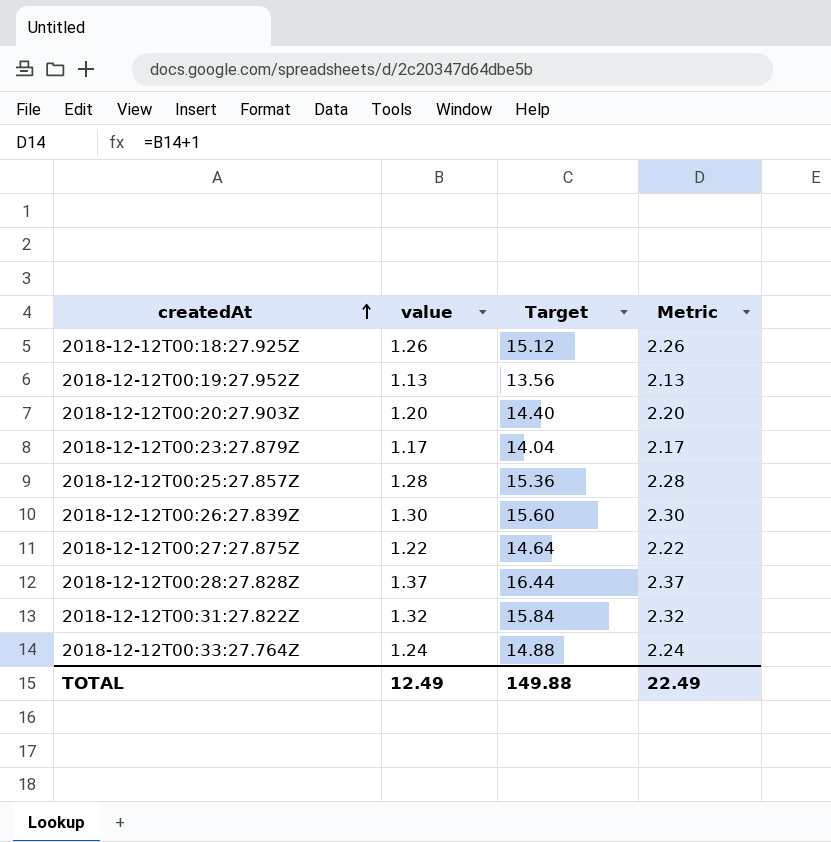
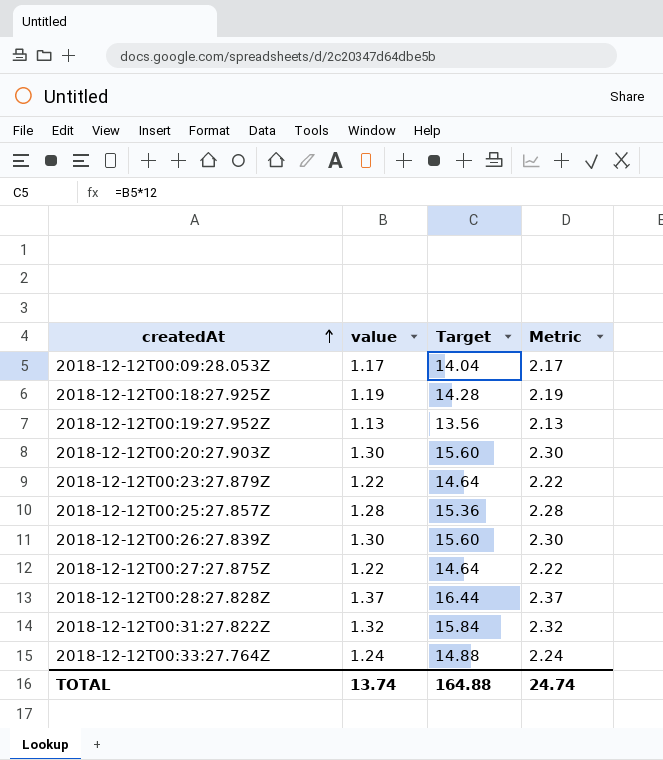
row 2018-12-12T00:09:28.053Z: none -> 1.17 | 14.04 | 2.17
2018-12-12T00:18:27.925Z | value: 1.26 -> 1.19
2018-12-12T00:18:27.925Z | Target: 15.12 -> 14.28
2018-12-12T00:18:27.925Z | Metric: 2.26 -> 2.19
2018-12-12T00:20:27.903Z | value: 1.20 -> 1.30
2018-12-12T00:20:27.903Z | Target: 14.40 -> 15.60
2018-12-12T00:20:27.903Z | Metric: 2.20 -> 2.30
2018-12-12T00:23:27.879Z | value: 1.17 -> 1.22
2018-12-12T00:23:27.879Z | Target: 14.04 -> 14.64
2018-12-12T00:23:27.879Z | Metric: 2.17 -> 2.22
TOTAL | value: 12.49 -> 13.74
TOTAL | Target: 149.88 -> 164.88
TOTAL | Metric: 22.49 -> 24.74

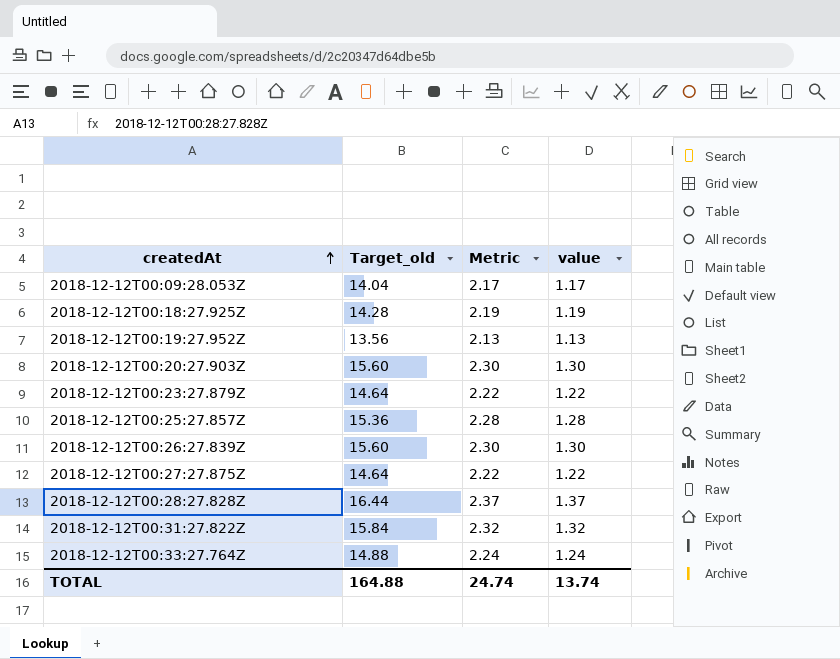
column name: Target -> Target_old
column value | position: 2 -> 4

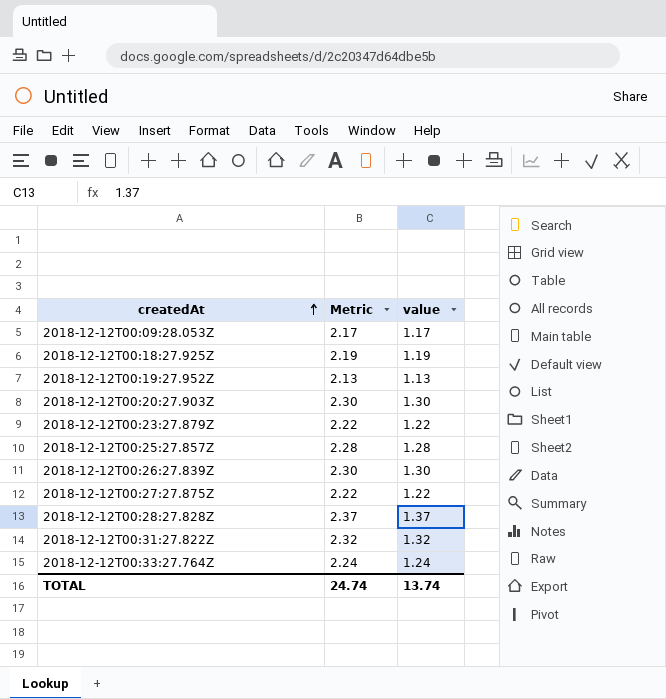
column Target_old | formula: [value] * 12 -> none

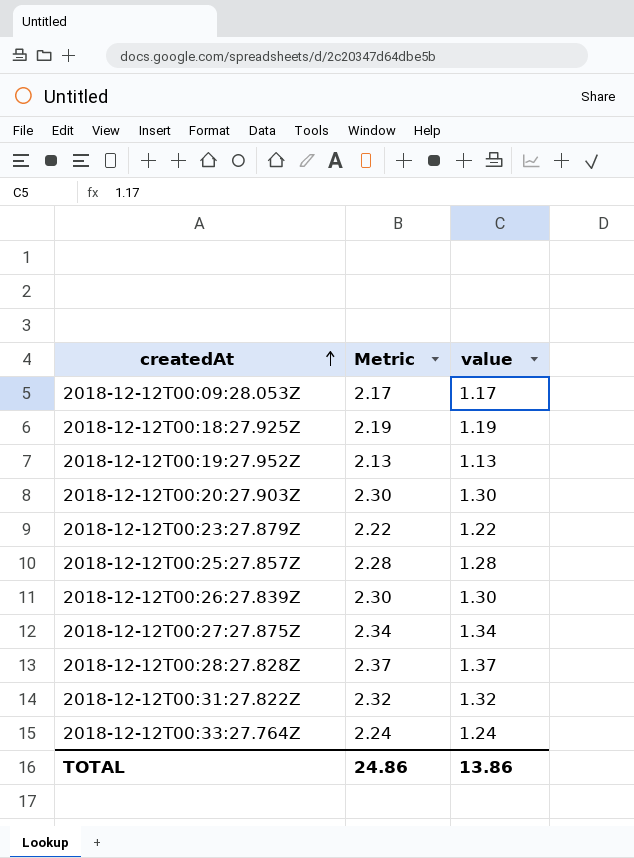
2018-12-12T00:27:27.875Z | Metric: 2.22 -> 2.34
2018-12-12T00:27:27.875Z | value: 1.22 -> 1.34
TOTAL | Metric: 24.74 -> 24.86
TOTAL | value: 13.74 -> 13.86

